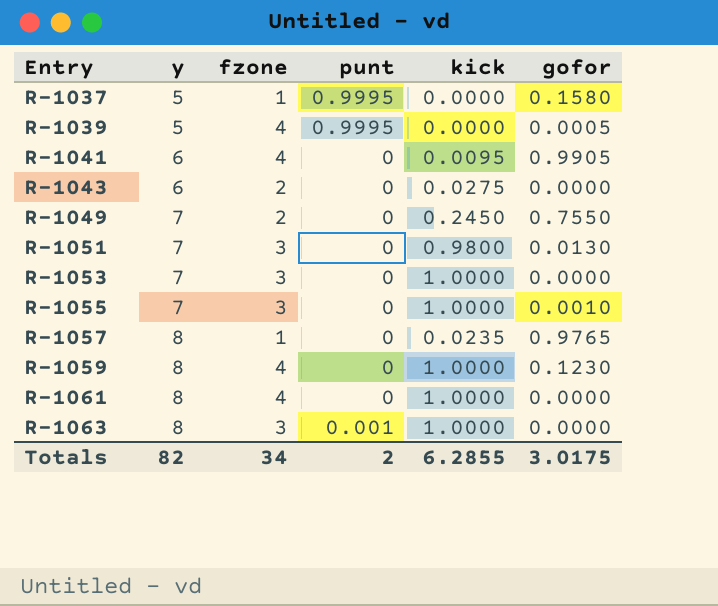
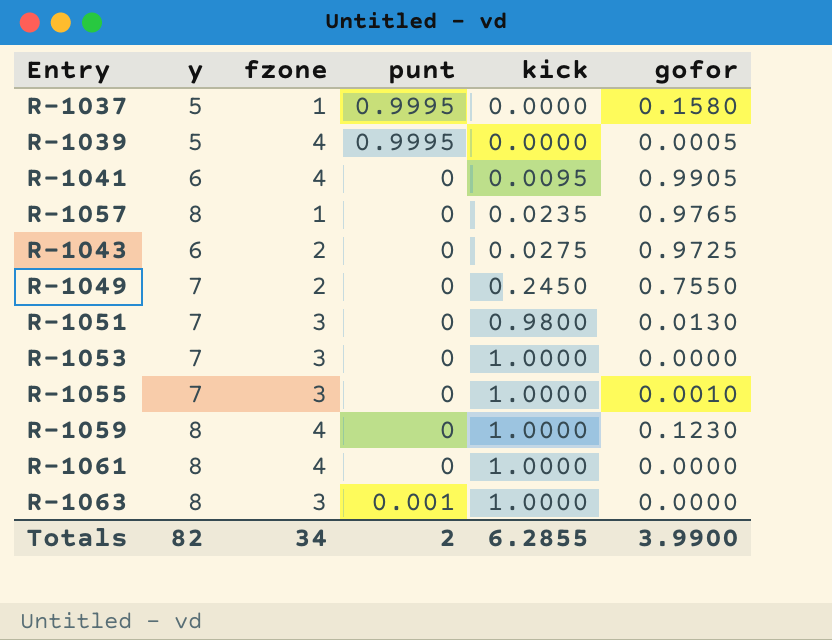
row order: Entry ascending -> kick ascending
R-1043 | gofor: 0.0000 -> 0.9725
Totals | gofor: 3.0175 -> 3.9900

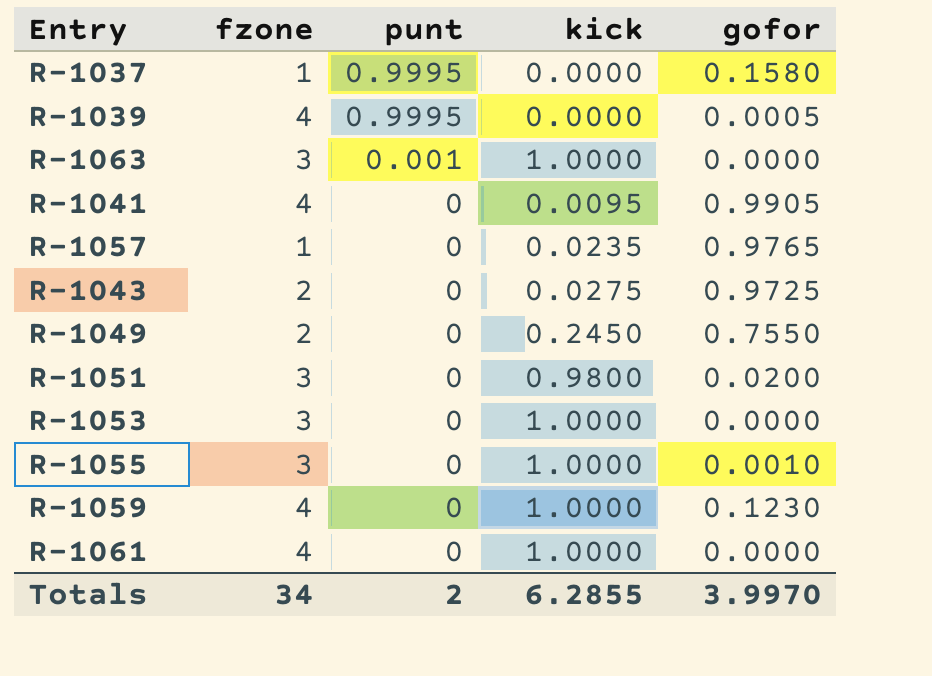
row order: kick ascending -> punt descending
column y | position: 2 -> none
R-1051 | gofor: 0.0130 -> 0.0200
Totals | gofor: 3.9900 -> 3.9970

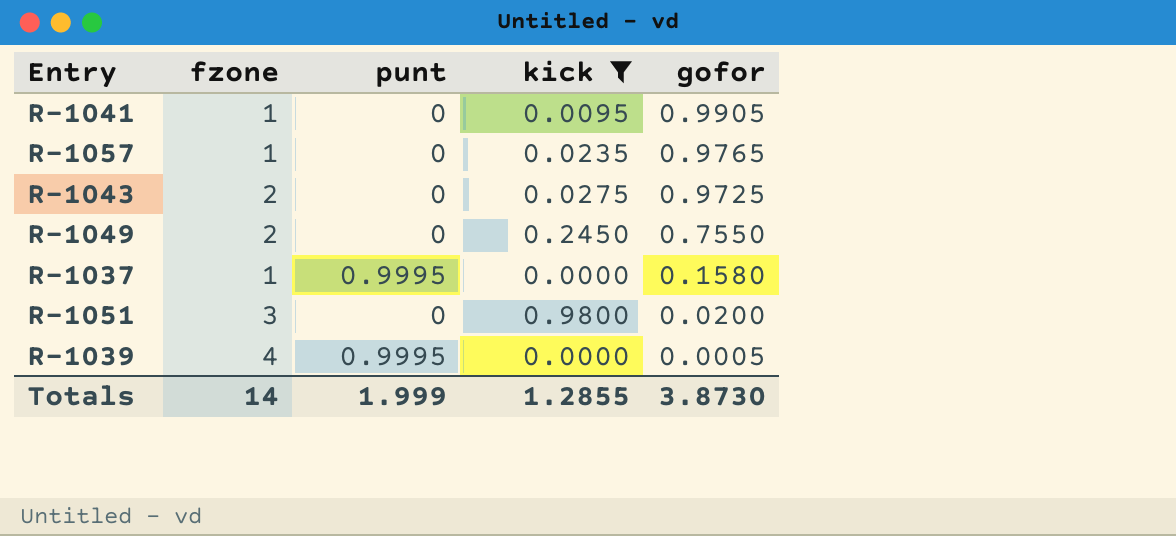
filter: none -> kick != 1.0000
row order: punt descending -> gofor descending
R-1041 | fzone: 4 -> 1
Totals | fzone: 34 -> 14
Totals | punt: 2 -> 1.999
Totals | kick: 6.2855 -> 1.2855
Totals | gofor: 3.9970 -> 3.8730

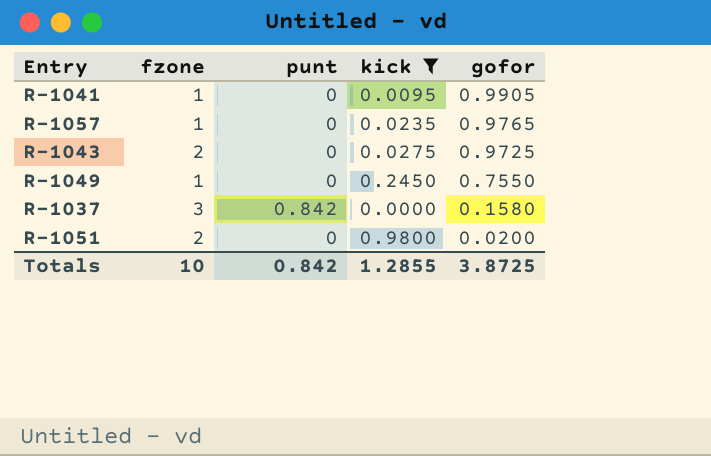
row R-1039: 4 | 0.9995 | 0.0000 | 0.0005 -> none
R-1049 | fzone: 2 -> 1
R-1037 | fzone: 1 -> 3
R-1037 | punt: 0.9995 -> 0.842
R-1051 | fzone: 3 -> 2
Totals | fzone: 14 -> 10
Totals | punt: 1.999 -> 0.842
Totals | gofor: 3.8730 -> 3.8725

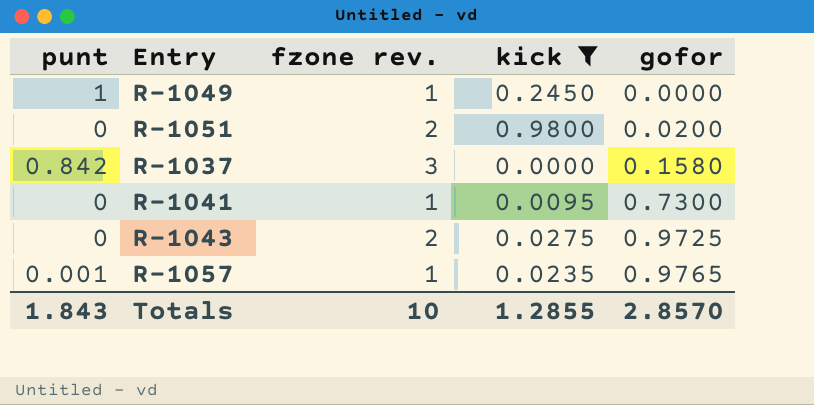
row order: gofor descending -> gofor ascending
column punt | position: 3 -> 1
column name: fzone -> fzone rev.
R-1049 | punt: 0 -> 1
R-1049 | gofor: 0.7550 -> 0.0000
R-1041 | gofor: 0.9905 -> 0.7300
R-1057 | punt: 0 -> 0.001
Totals | punt: 0.842 -> 1.843
Totals | gofor: 3.8725 -> 2.8570

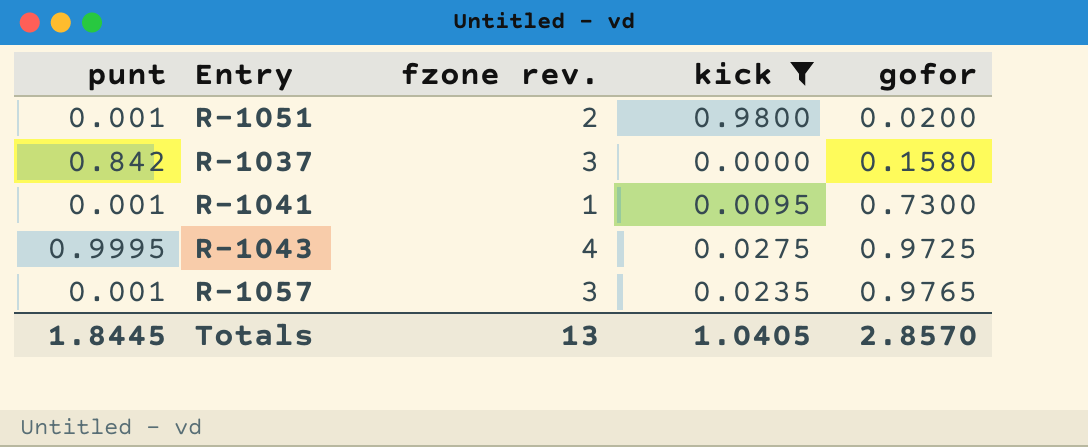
row R-1049: 1 | 1 | 0.2450 | 0.0000 -> none
R-1051 | punt: 0 -> 0.001
R-1041 | punt: 0 -> 0.001
R-1043 | punt: 0 -> 0.9995
R-1043 | fzone rev.: 2 -> 4
R-1057 | fzone rev.: 1 -> 3
Totals | punt: 1.843 -> 1.8445
Totals | fzone rev.: 10 -> 13
Totals | kick: 1.2855 -> 1.0405

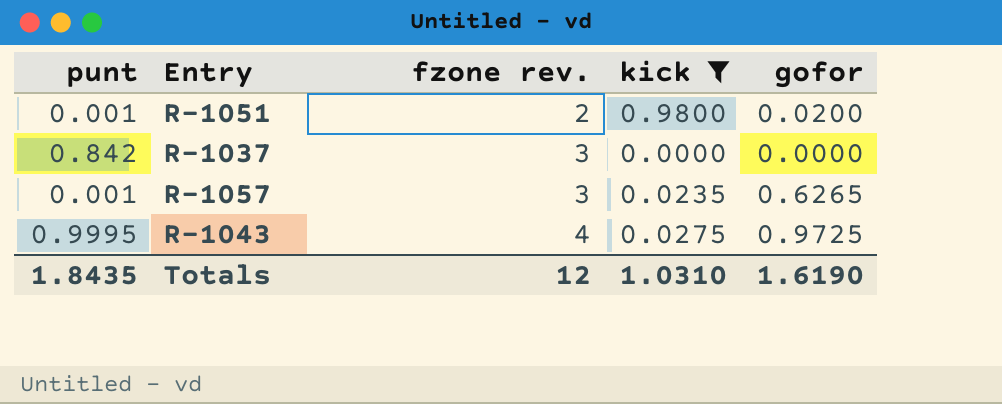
row order: gofor ascending -> fzone rev. ascending
row R-1041: 0.001 | 1 | 0.0095 | 0.7300 -> none
R-1037 | gofor: 0.1580 -> 0.0000
R-1057 | gofor: 0.9765 -> 0.6265
Totals | punt: 1.8445 -> 1.8435
Totals | fzone rev.: 13 -> 12
Totals | kick: 1.0405 -> 1.0310
Totals | gofor: 2.8570 -> 1.6190

